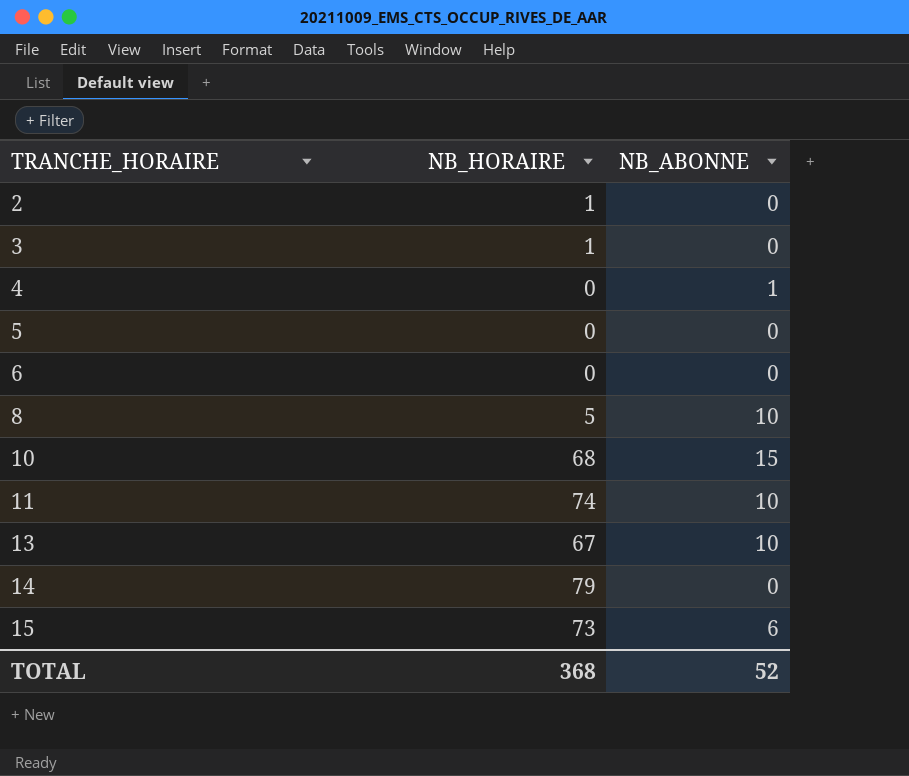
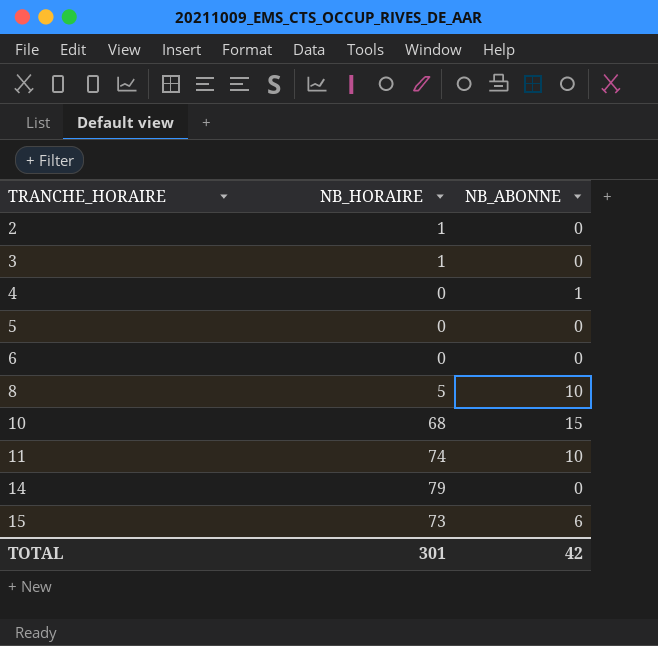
row 13: 67 | 10 -> none
TOTAL | NB_HORAIRE: 368 -> 301
TOTAL | NB_ABONNE: 52 -> 42

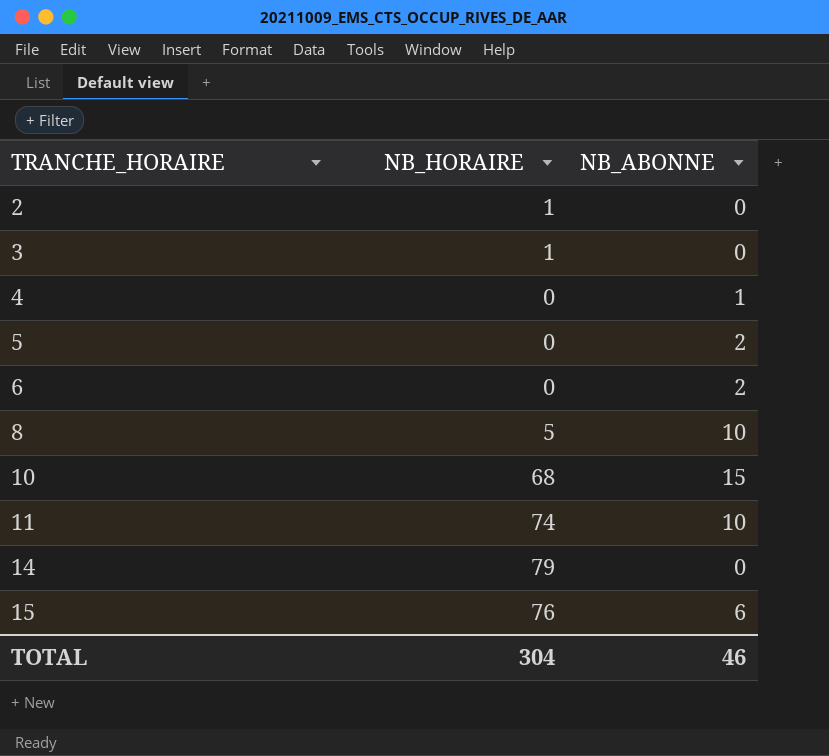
5 | NB_ABONNE: 0 -> 2
6 | NB_ABONNE: 0 -> 2
15 | NB_HORAIRE: 73 -> 76
TOTAL | NB_HORAIRE: 301 -> 304
TOTAL | NB_ABONNE: 42 -> 46

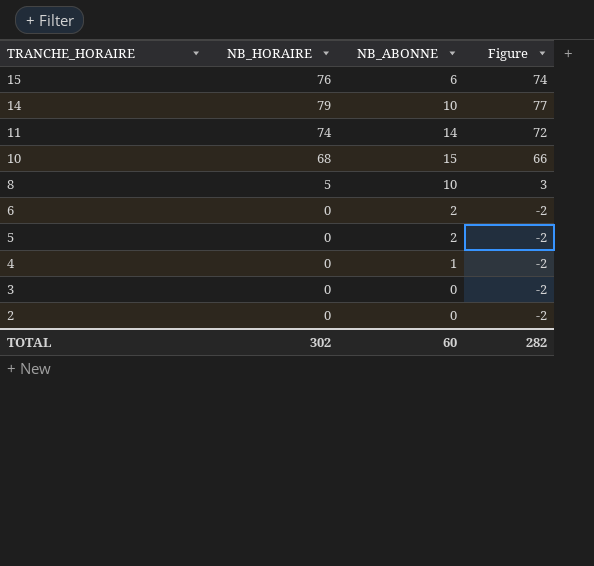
row order: TRANCHE_HORAIRE ascending -> TRANCHE_HORAIRE descending
column Figure | formula: none -> [NB_HORAIRE] - 2
14 | NB_ABONNE: 0 -> 10
11 | NB_ABONNE: 10 -> 14
3 | NB_HORAIRE: 1 -> 0
2 | NB_HORAIRE: 1 -> 0
TOTAL | NB_HORAIRE: 304 -> 302
TOTAL | NB_ABONNE: 46 -> 60

